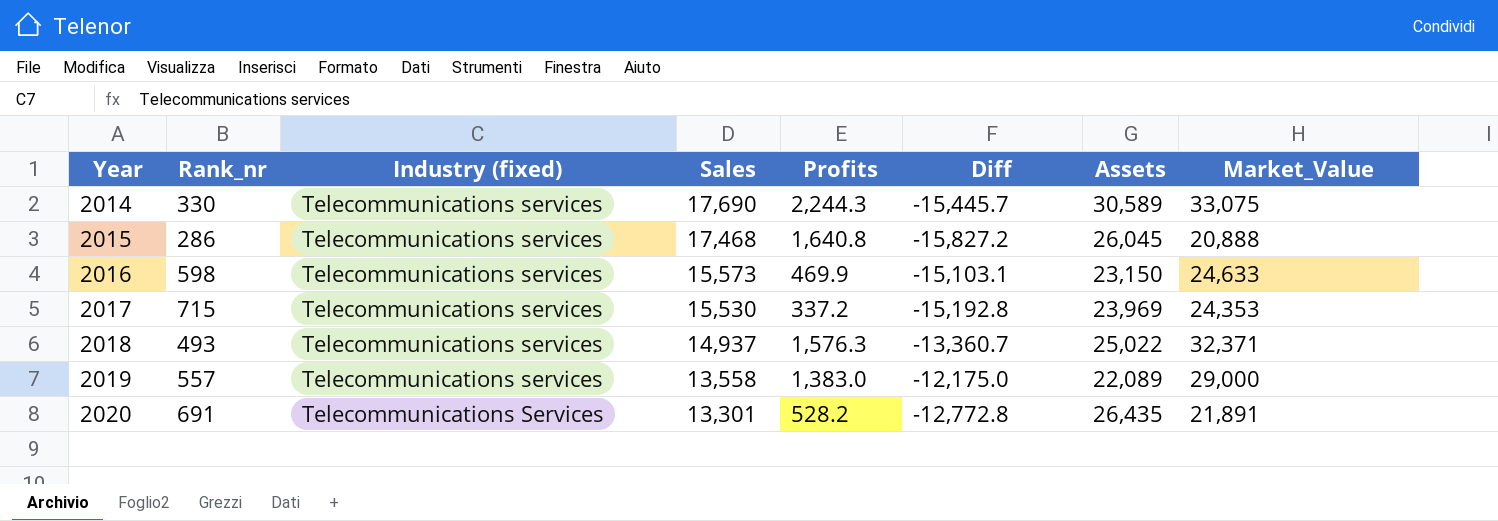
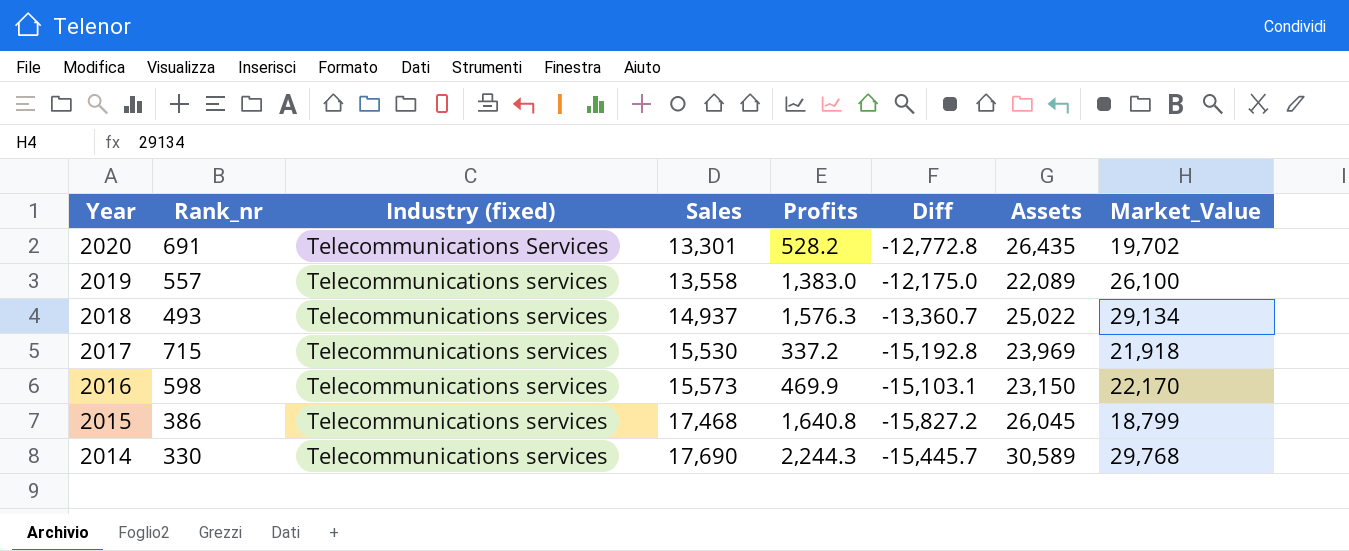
row order: Year ascending -> Year descending
2020 | Market_Value: 21,891 -> 19,702
2019 | Market_Value: 29,000 -> 26,100
2018 | Market_Value: 32,371 -> 29,134
2017 | Market_Value: 24,353 -> 21,918
2016 | Market_Value: 24,633 -> 22,170
2015 | Rank_nr: 286 -> 386
2015 | Market_Value: 20,888 -> 18,799
2014 | Market_Value: 33,075 -> 29,768

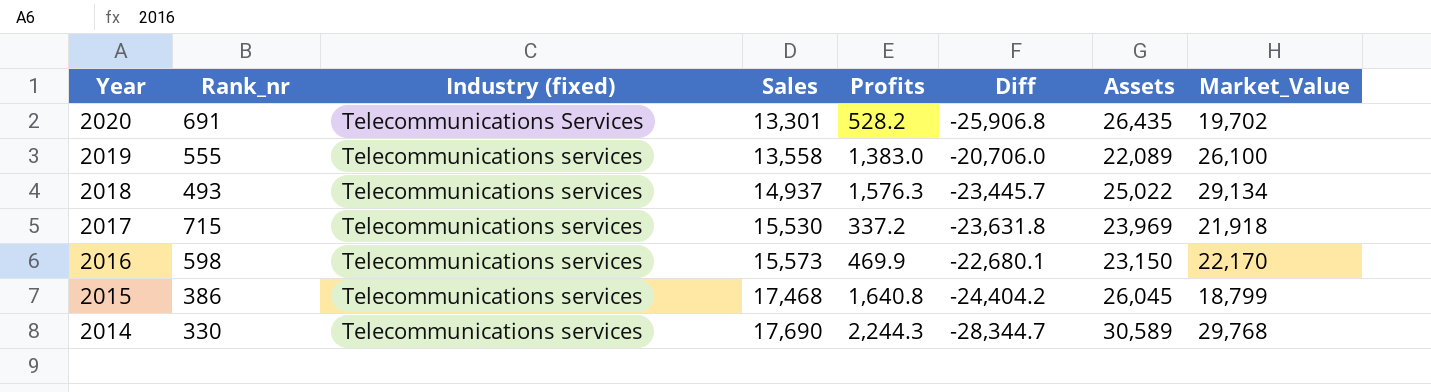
column Diff | formula: [Profits] - [Sales] -> [Profits] - [Assets]
2019 | Rank_nr: 557 -> 555

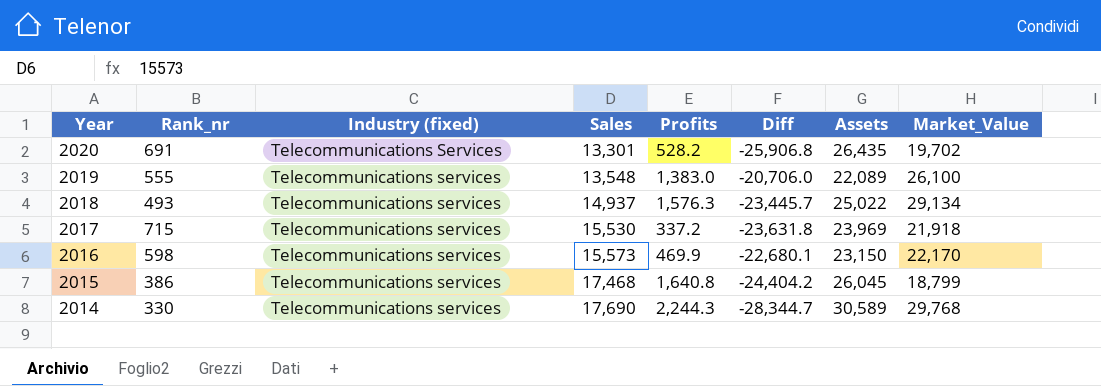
2019 | Sales: 13,558 -> 13,548

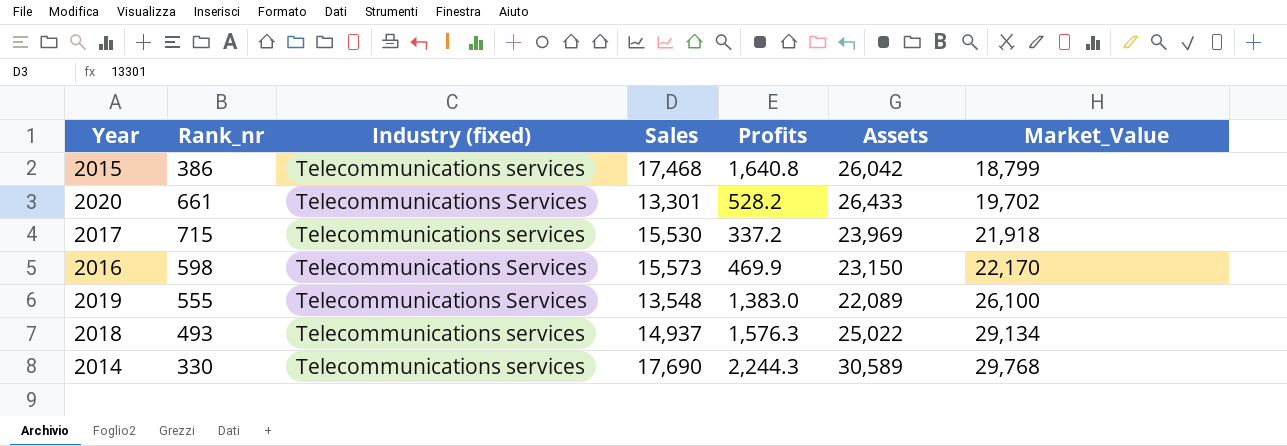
row order: Year descending -> Market_Value ascending
column Diff | formula: [Profits] - [Assets] -> none
2015 | Assets: 26,045 -> 26,042
2020 | Rank_nr: 691 -> 661
2020 | Assets: 26,435 -> 26,433
2016 | Industry (fixed): Telecommunications services -> Telecommunications Services
2019 | Industry (fixed): Telecommunications services -> Telecommunications Services

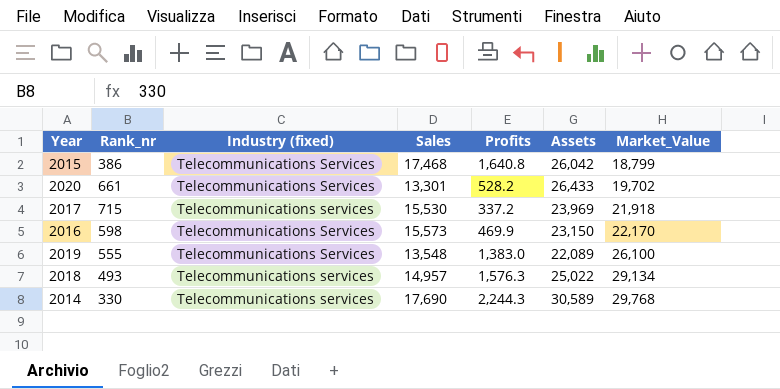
2015 | Industry (fixed): Telecommunications services -> Telecommunications Services
2018 | Sales: 14,937 -> 14,957

